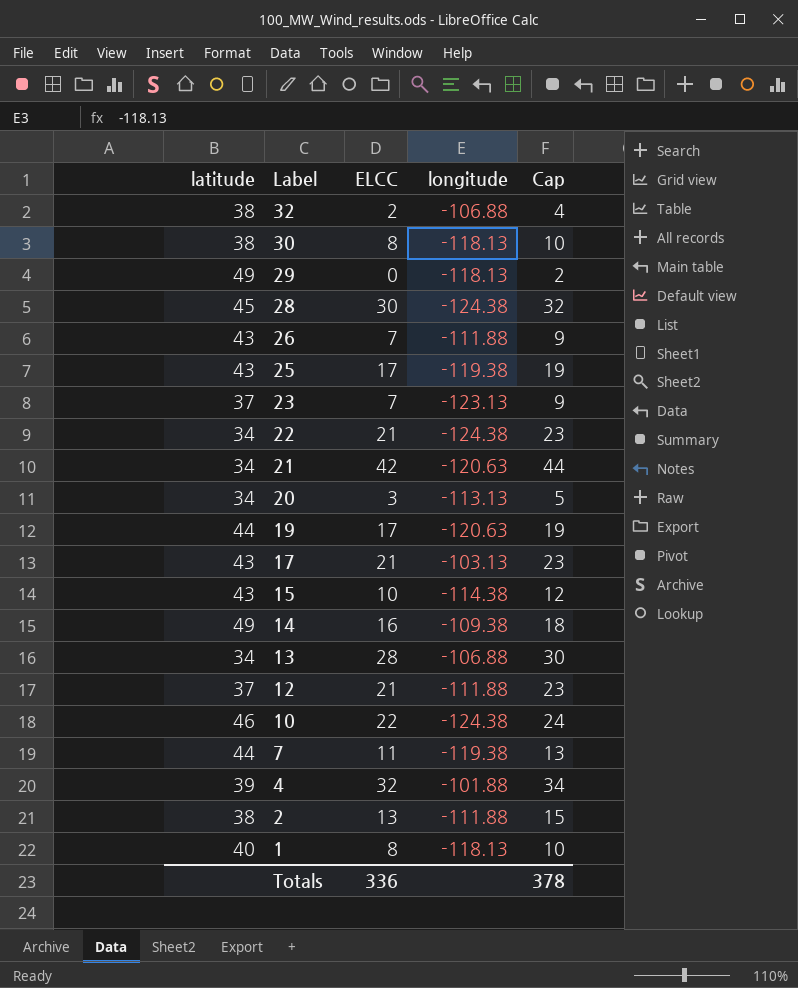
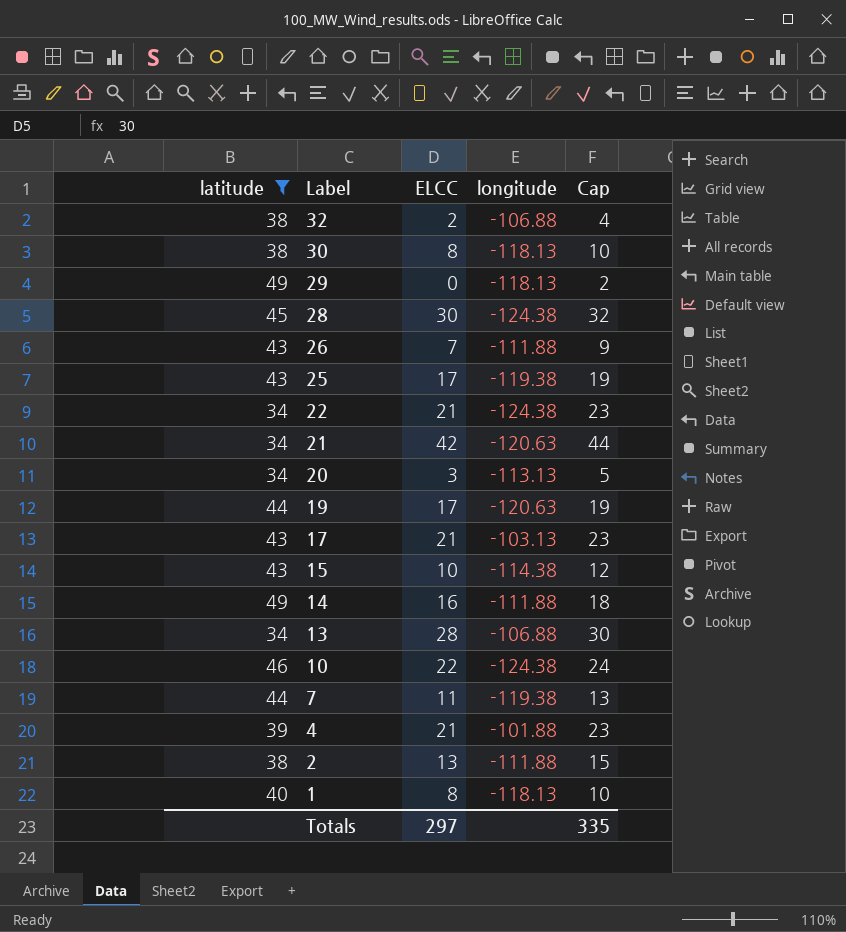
filter: none -> latitude != 37
14 | longitude: -109.38 -> -111.88
4 | ELCC: 32 -> 21
4 | Cap: 34 -> 23
Totals | ELCC: 336 -> 297
Totals | Cap: 378 -> 335

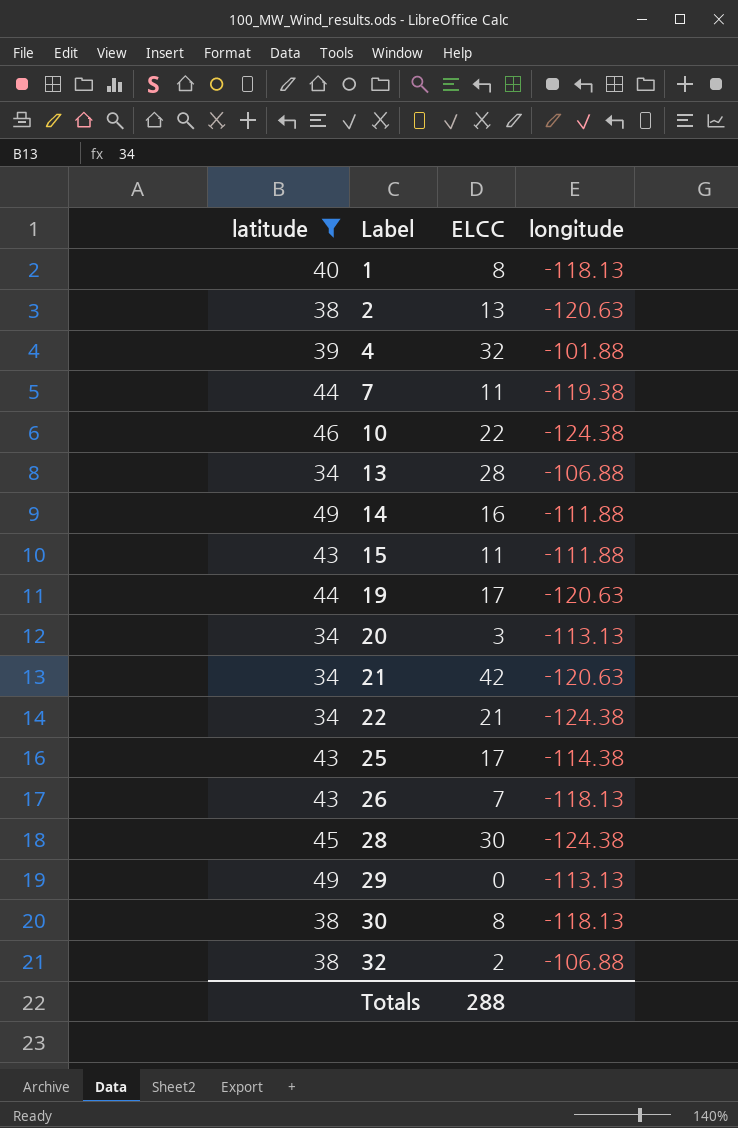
row order: Label descending -> Label ascending
column Cap | formula: [ELCC] + 2 -> none
row 17: 43 | 21 | -103.13 | 23 -> none
2 | longitude: -111.88 -> -120.63
4 | ELCC: 21 -> 32
15 | ELCC: 10 -> 11
15 | longitude: -114.38 -> -111.88
25 | longitude: -119.38 -> -114.38
26 | longitude: -111.88 -> -118.13
29 | longitude: -118.13 -> -113.13
Totals | ELCC: 297 -> 288

